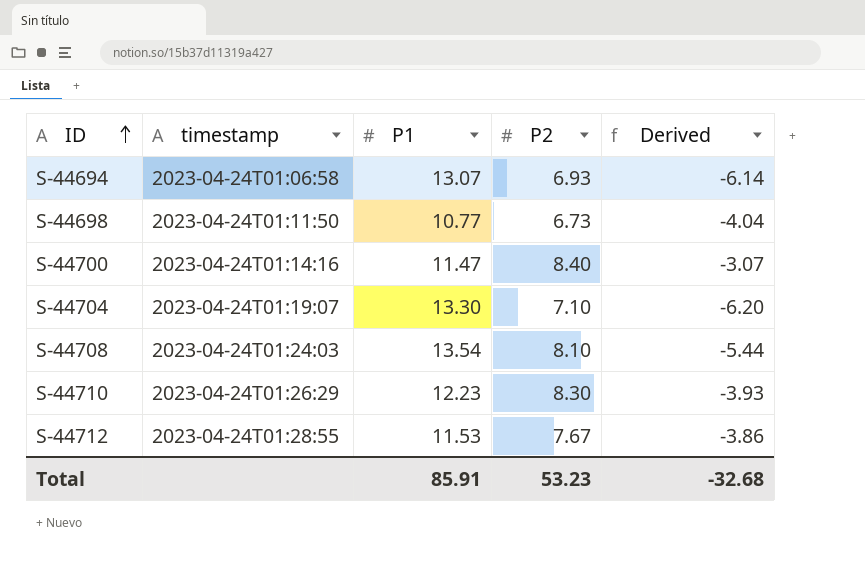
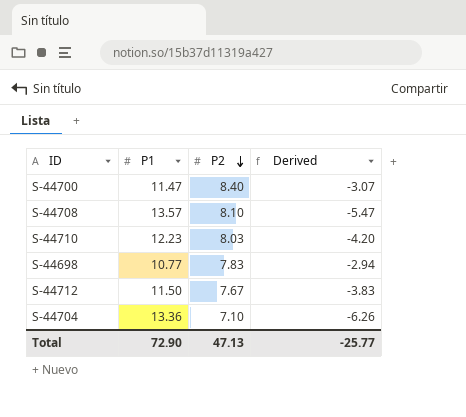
row order: ID ascending -> P2 descending
column timestamp | position: 2 -> none
row S-44694: 2023-04-24T01:06:58 | 13.07 | 6.93 | -6.14 -> none
S-44708 | P1: 13.54 -> 13.57
S-44708 | Derived: -5.44 -> -5.47
S-44710 | P2: 8.30 -> 8.03
S-44710 | Derived: -3.93 -> -4.20
S-44698 | P2: 6.73 -> 7.83
S-44698 | Derived: -4.04 -> -2.94
S-44712 | P1: 11.53 -> 11.50
S-44712 | Derived: -3.86 -> -3.83
S-44704 | P1: 13.30 -> 13.36
S-44704 | Derived: -6.20 -> -6.26
Total | P1: 85.91 -> 72.90
Total | P2: 53.23 -> 47.13
Total | Derived: -32.68 -> -25.77

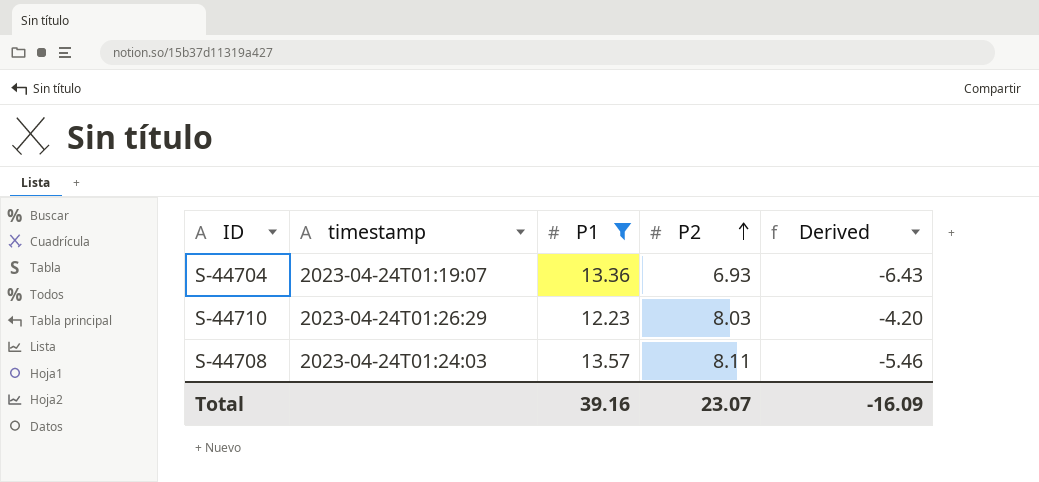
filter: none -> P1 >= 12.23
row order: P2 descending -> P2 ascending
column timestamp | position: none -> 2
S-44704 | P2: 7.10 -> 6.93
S-44704 | Derived: -6.26 -> -6.43
S-44708 | P2: 8.10 -> 8.11
S-44708 | Derived: -5.47 -> -5.46
Total | P1: 72.90 -> 39.16
Total | P2: 47.13 -> 23.07
Total | Derived: -25.77 -> -16.09

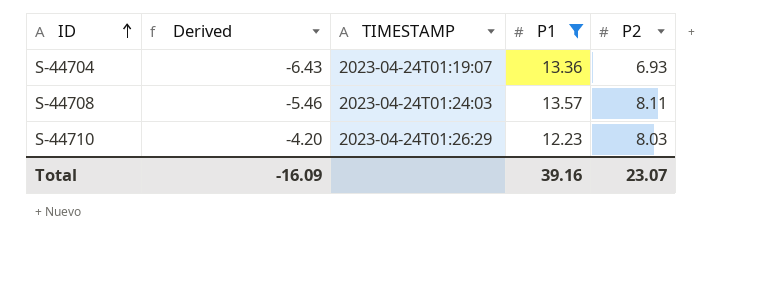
row order: P2 ascending -> ID ascending
column Derived | position: 5 -> 2
column name: timestamp -> TIMESTAMP

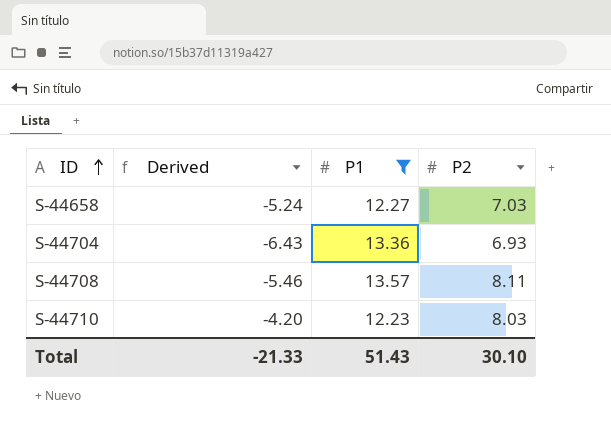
column TIMESTAMP | position: 3 -> none
row S-44658: none -> -5.24 | 12.27 | 7.03
Total | Derived: -16.09 -> -21.33
Total | P1: 39.16 -> 51.43
Total | P2: 23.07 -> 30.10

